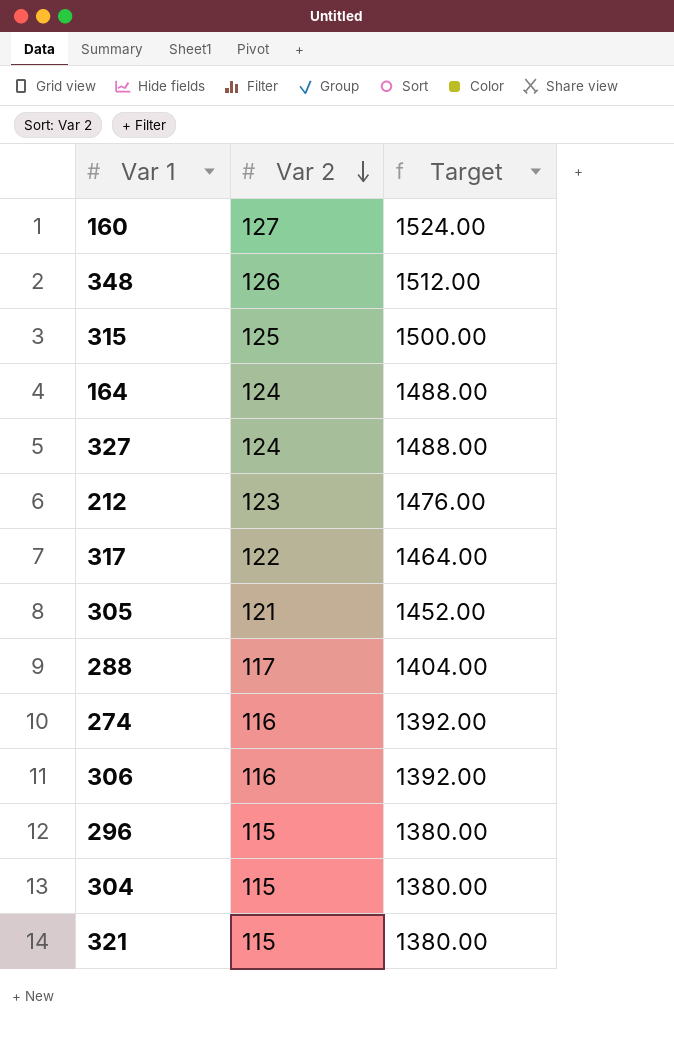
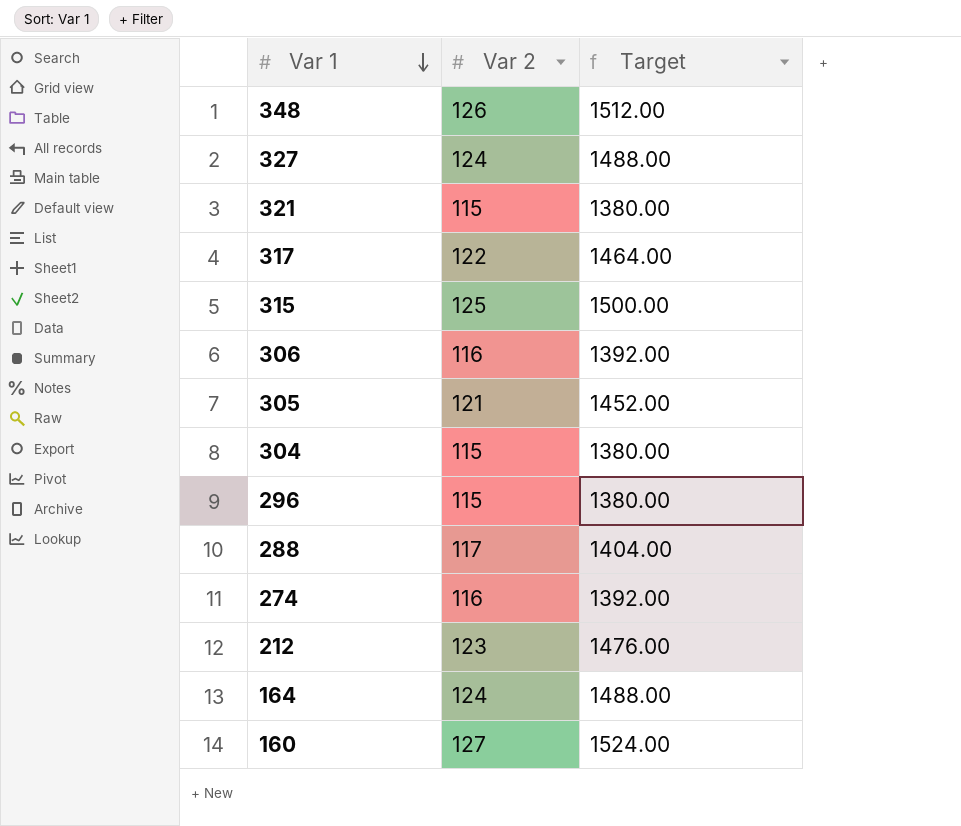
row order: Var 2 descending -> Var 1 descending

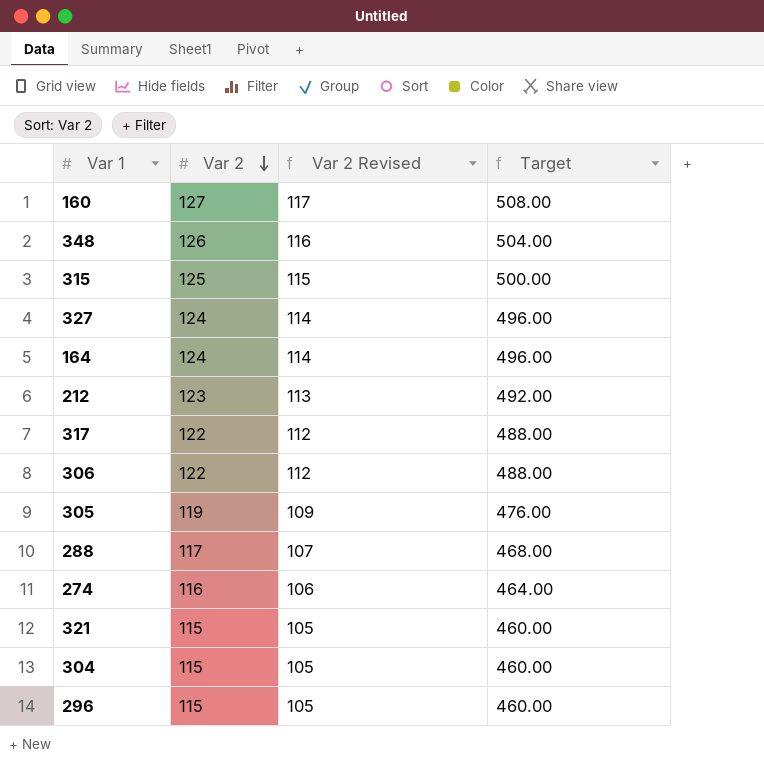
row order: Var 1 descending -> Var 2 descending
column Var 2 Revised | formula: none -> [Var 2] - 10
column Target | formula: [Var 2] * 12 -> [Var 2] * 4
306 | Var 2: 116 -> 122
305 | Var 2: 121 -> 119

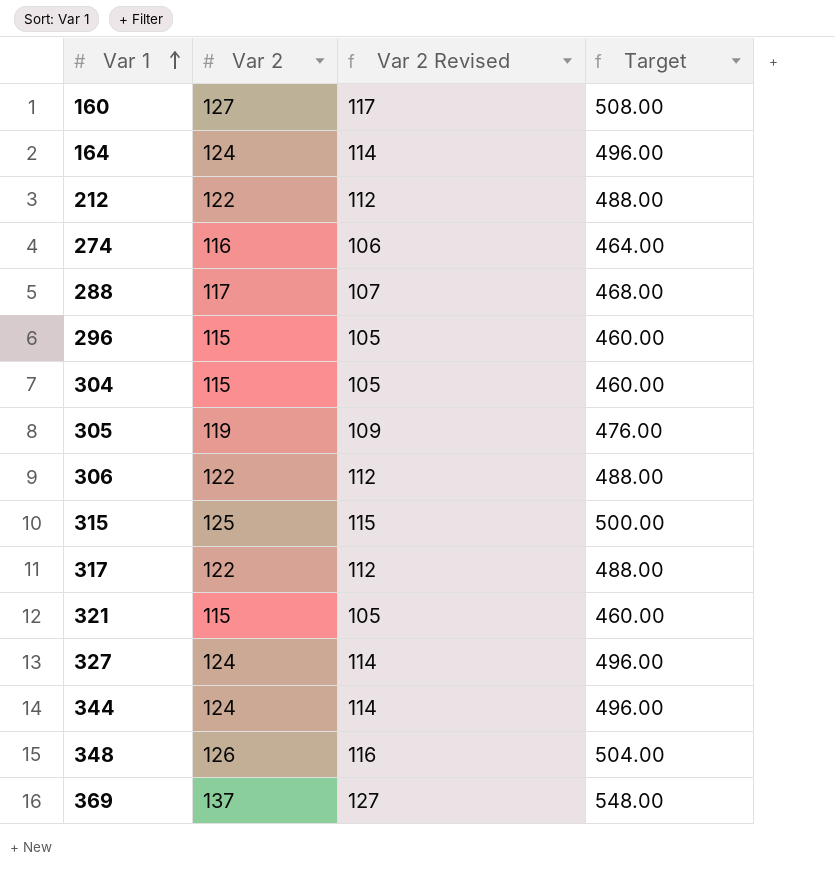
row order: Var 2 descending -> Var 1 ascending
212 | Var 2: 123 -> 122
212 | Var 2 Revised: 113 -> 112
212 | Target: 492.00 -> 488.00
row 344: none -> 124 | 114 | 496.00
row 369: none -> 137 | 127 | 548.00

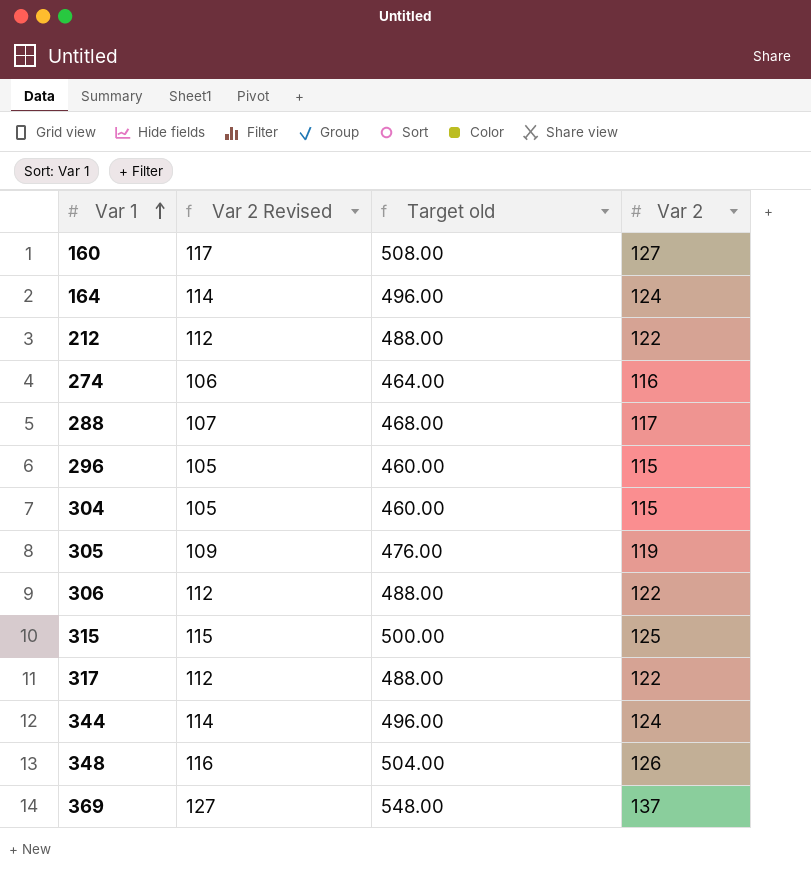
column name: Target -> Target old
column Var 2 | position: 2 -> 4
row 321: 115 | 105 | 460.00 -> none
row 327: 124 | 114 | 496.00 -> none

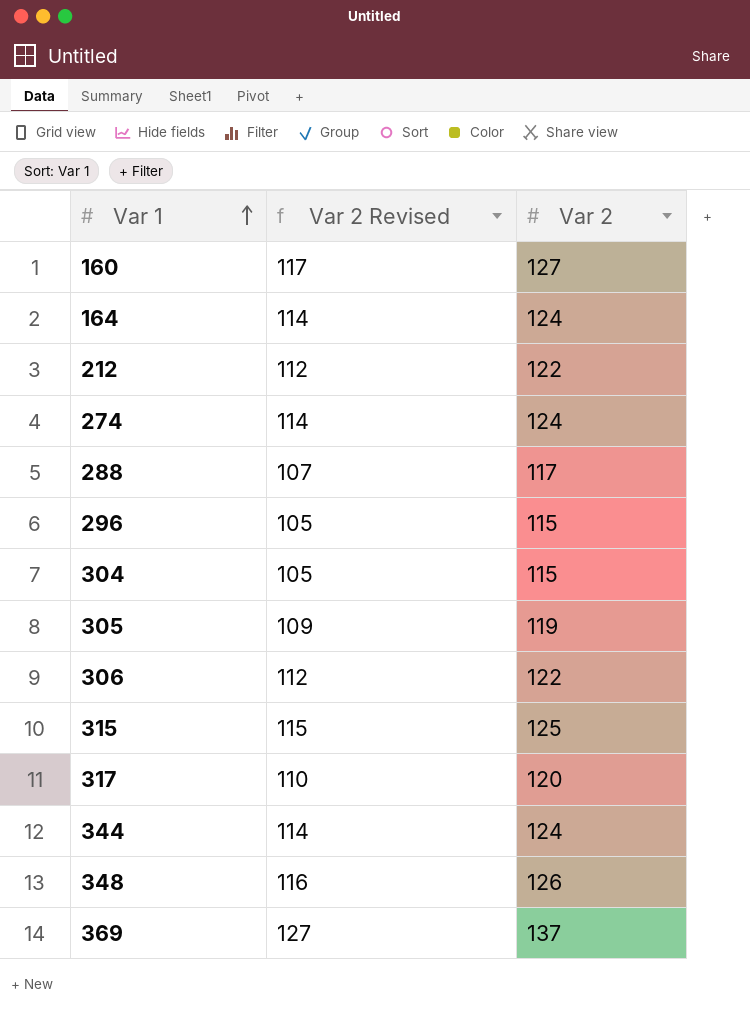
column Target old | formula: [Var 2] * 4 -> none
274 | Var 2 Revised: 106 -> 114
274 | Var 2: 116 -> 124
317 | Var 2 Revised: 112 -> 110
317 | Var 2: 122 -> 120

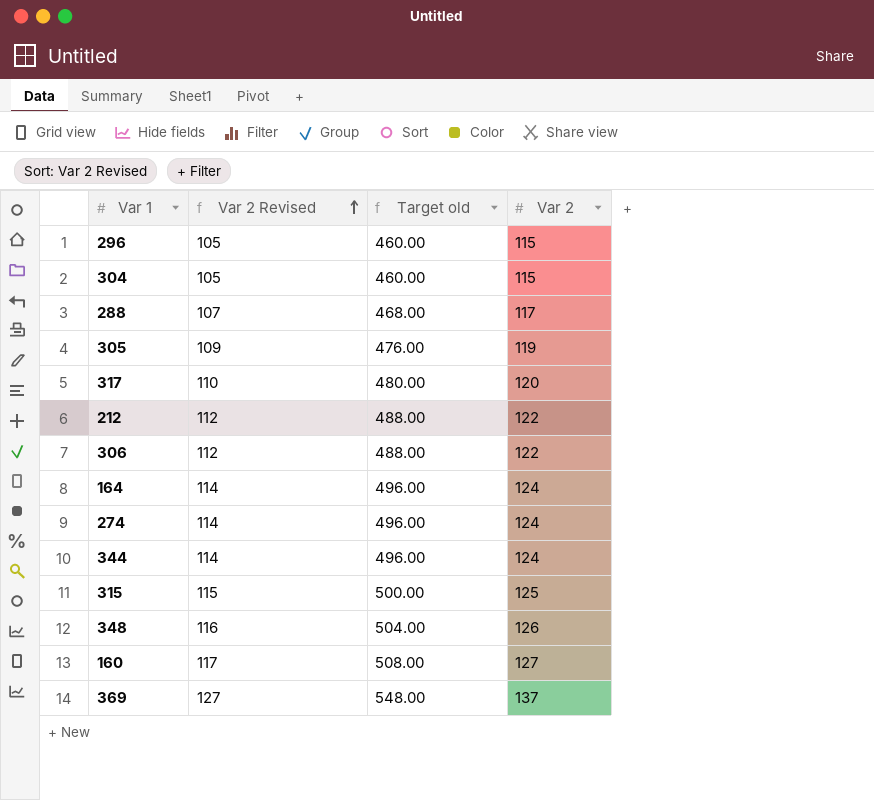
row order: Var 1 ascending -> Var 2 Revised ascending
column Target old | formula: none -> [Var 2] * 4

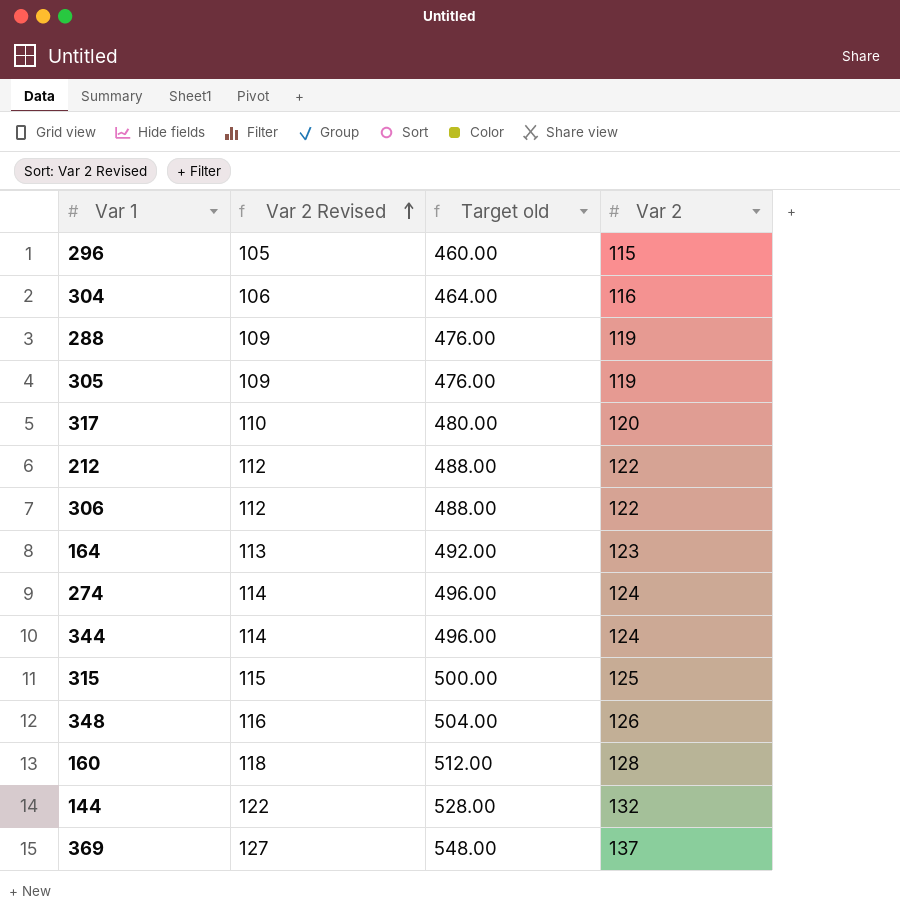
304 | Var 2 Revised: 105 -> 106
304 | Target old: 460.00 -> 464.00
304 | Var 2: 115 -> 116
288 | Var 2 Revised: 107 -> 109
288 | Target old: 468.00 -> 476.00
288 | Var 2: 117 -> 119
164 | Var 2 Revised: 114 -> 113
164 | Target old: 496.00 -> 492.00
164 | Var 2: 124 -> 123
160 | Var 2 Revised: 117 -> 118
160 | Target old: 508.00 -> 512.00
160 | Var 2: 127 -> 128
row 144: none -> 122 | 528.00 | 132

